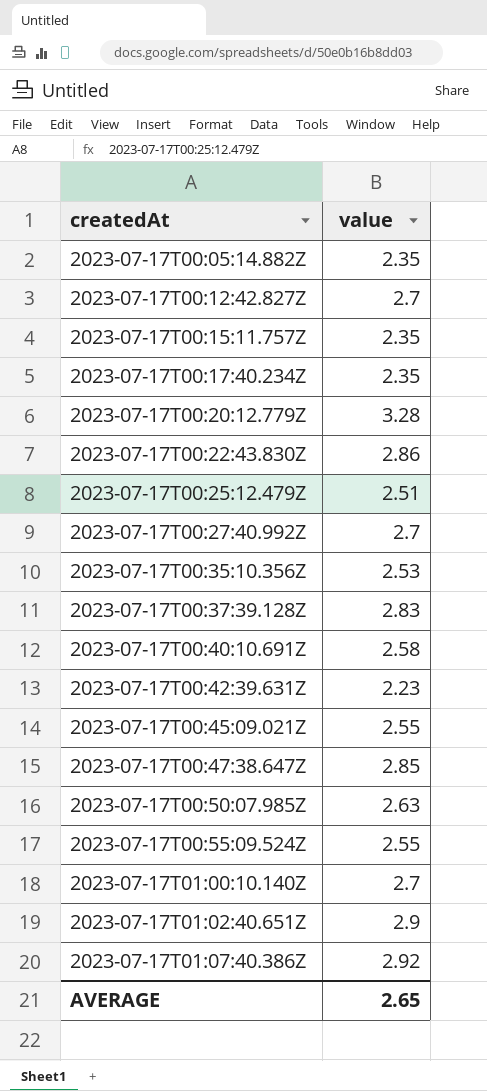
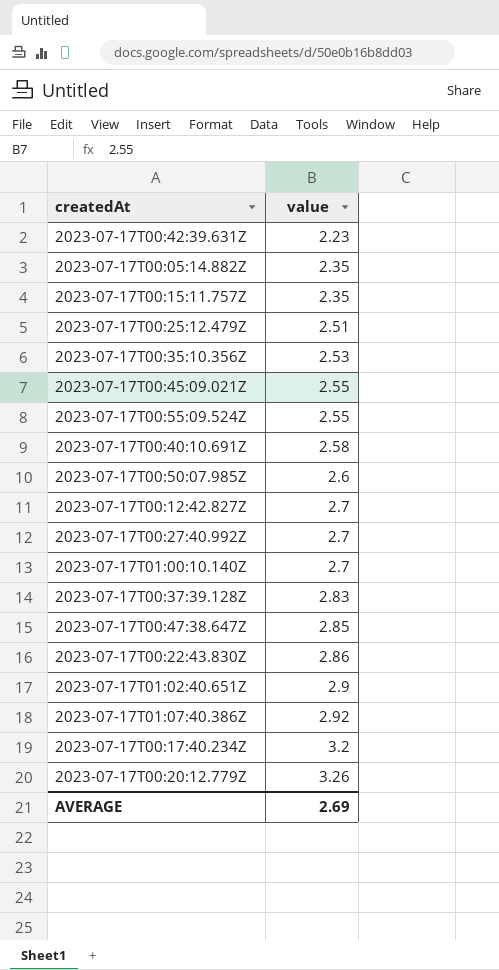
row order: createdAt ascending -> value ascending
2023-07-17T00:50:07.985Z | value: 2.63 -> 2.6
2023-07-17T00:17:40.234Z | value: 2.35 -> 3.2
2023-07-17T00:20:12.779Z | value: 3.28 -> 3.26
AVERAGE | value: 2.65 -> 2.69

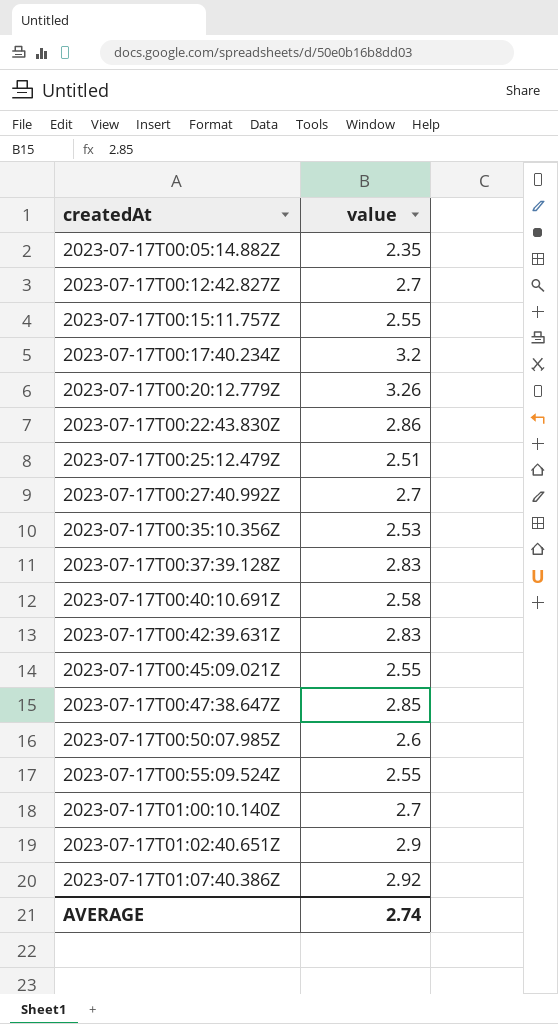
row order: value ascending -> createdAt ascending
2023-07-17T00:15:11.757Z | value: 2.35 -> 2.55
2023-07-17T00:42:39.631Z | value: 2.23 -> 2.83
AVERAGE | value: 2.69 -> 2.74

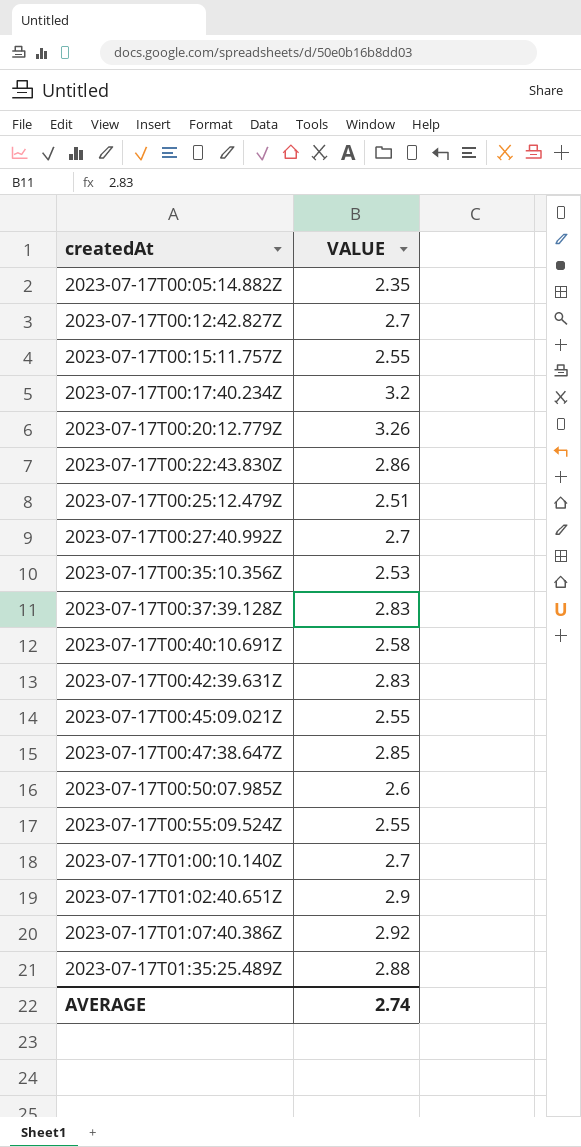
column name: value -> VALUE
row 2023-07-17T01:35:25.489Z: none -> 2.88

